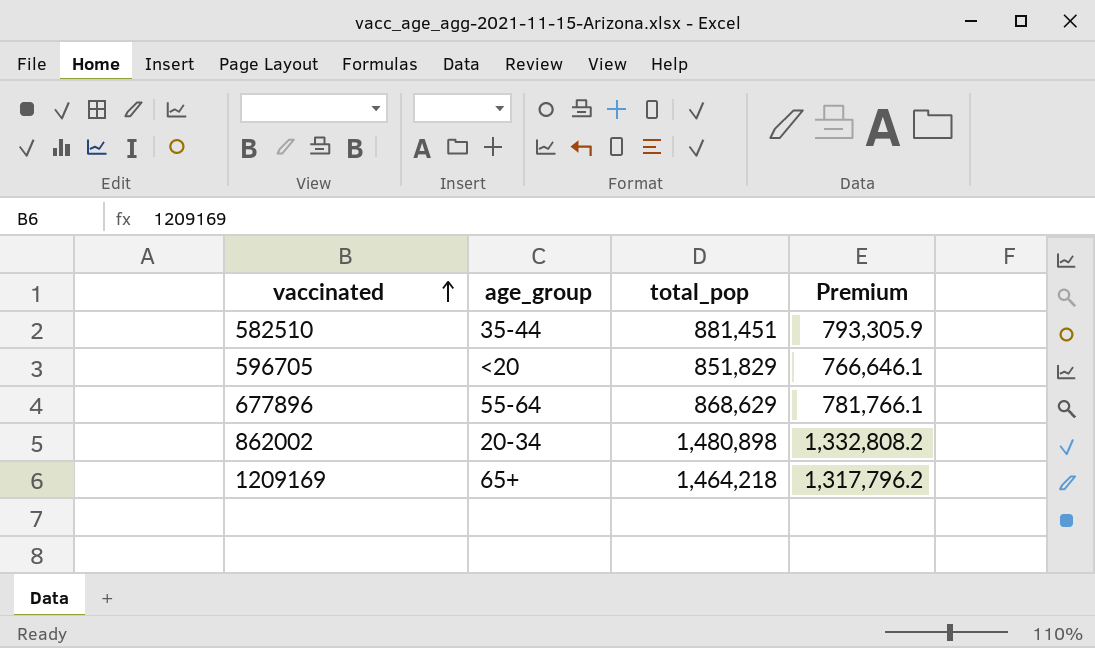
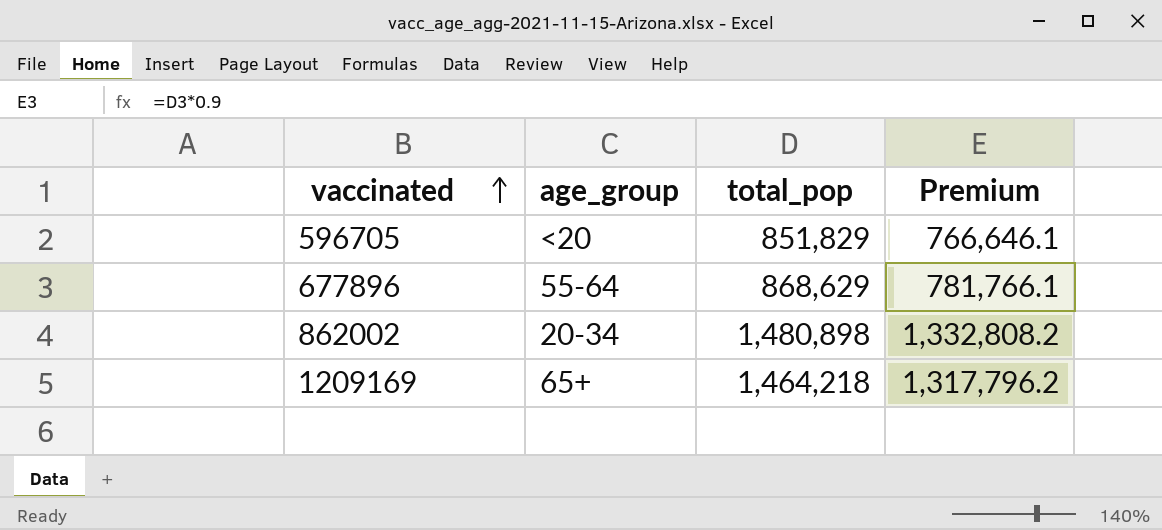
row 582510: 35-44 | 881,451 | 793,305.9 -> none

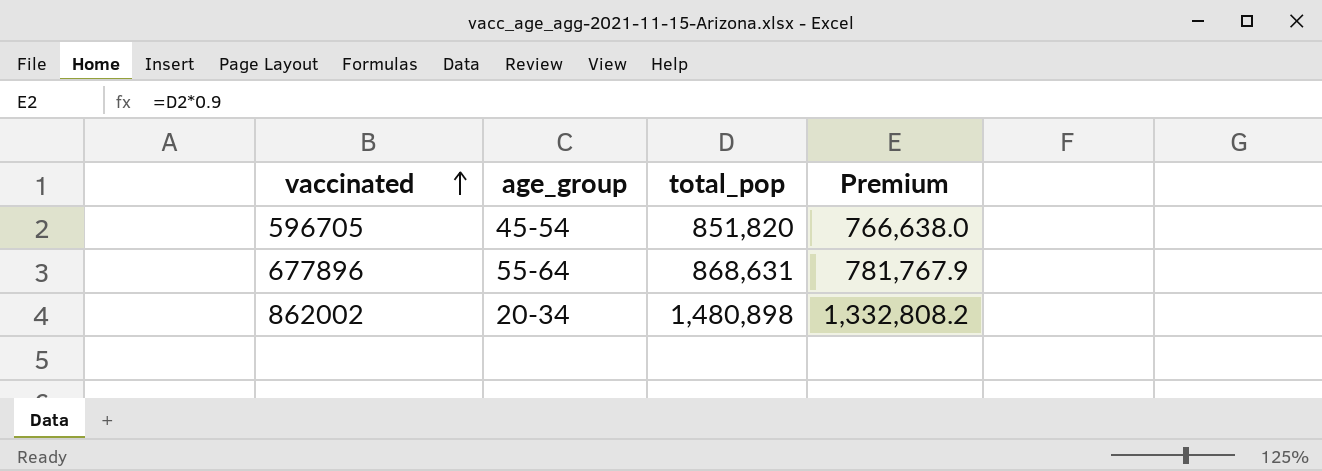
row 1209169: 65+ | 1,464,218 | 1,317,796.2 -> none
596705 | age_group: <20 -> 45-54
596705 | total_pop: 851,829 -> 851,820
596705 | Premium: 766,646.1 -> 766,638.0
677896 | total_pop: 868,629 -> 868,631
677896 | Premium: 781,766.1 -> 781,767.9

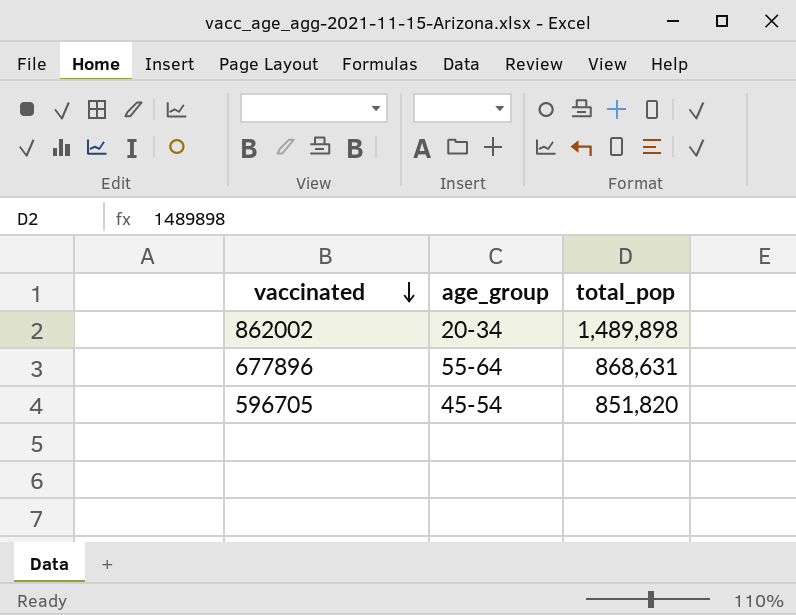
row order: vaccinated ascending -> vaccinated descending
column Premium | formula: [total_pop] * 0.9 -> none
862002 | total_pop: 1,480,898 -> 1,489,898

